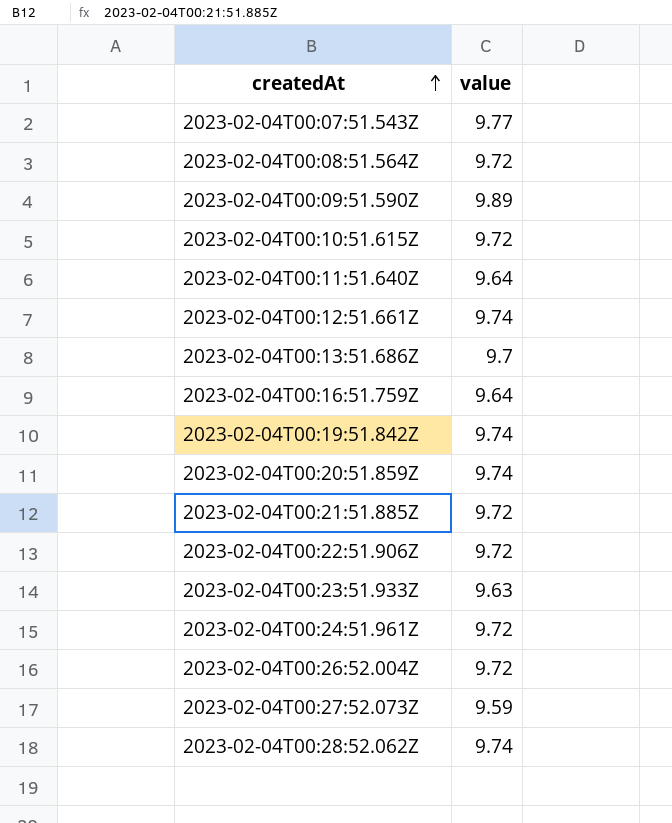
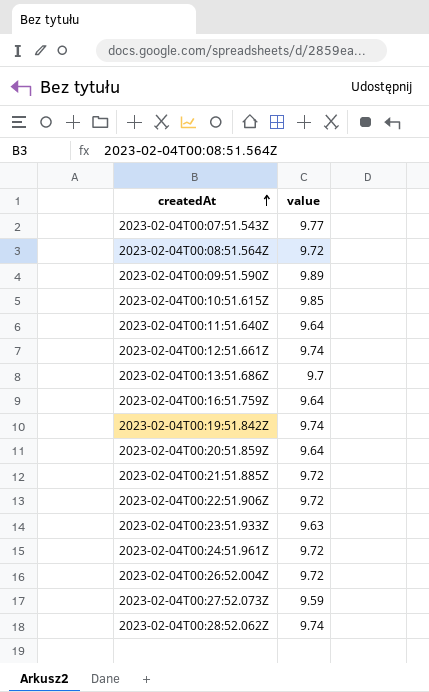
2023-02-04T00:10:51.615Z | value: 9.72 -> 9.85
2023-02-04T00:20:51.859Z | value: 9.74 -> 9.64

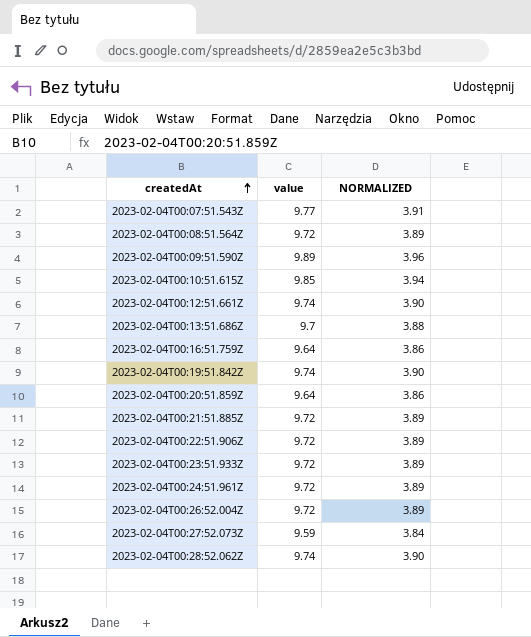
column NORMALIZED | formula: none -> [value] * 0.4
row 2023-02-04T00:11:51.640Z: 9.64 -> none
2023-02-04T00:23:51.933Z | value: 9.63 -> 9.72

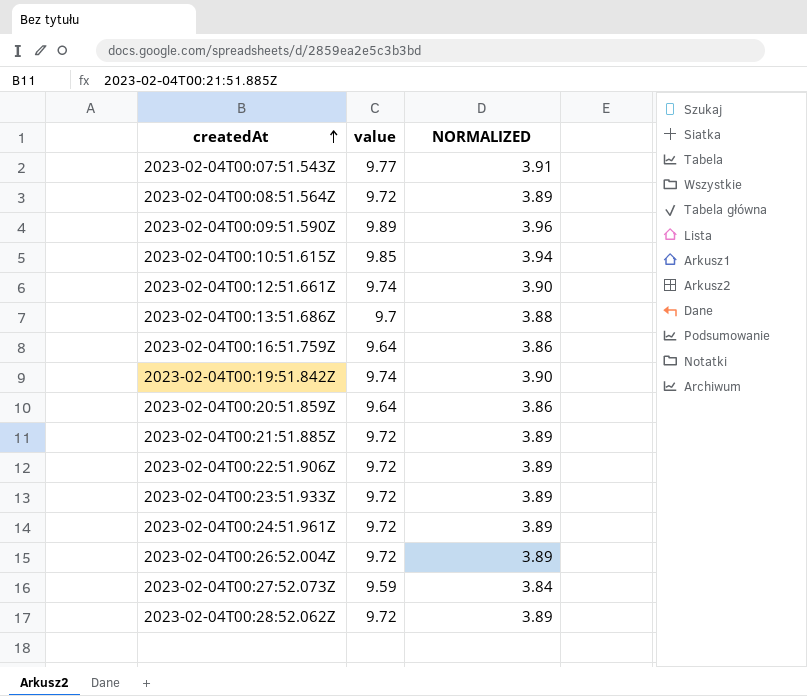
2023-02-04T00:28:52.062Z | value: 9.74 -> 9.72
2023-02-04T00:28:52.062Z | NORMALIZED: 3.90 -> 3.89

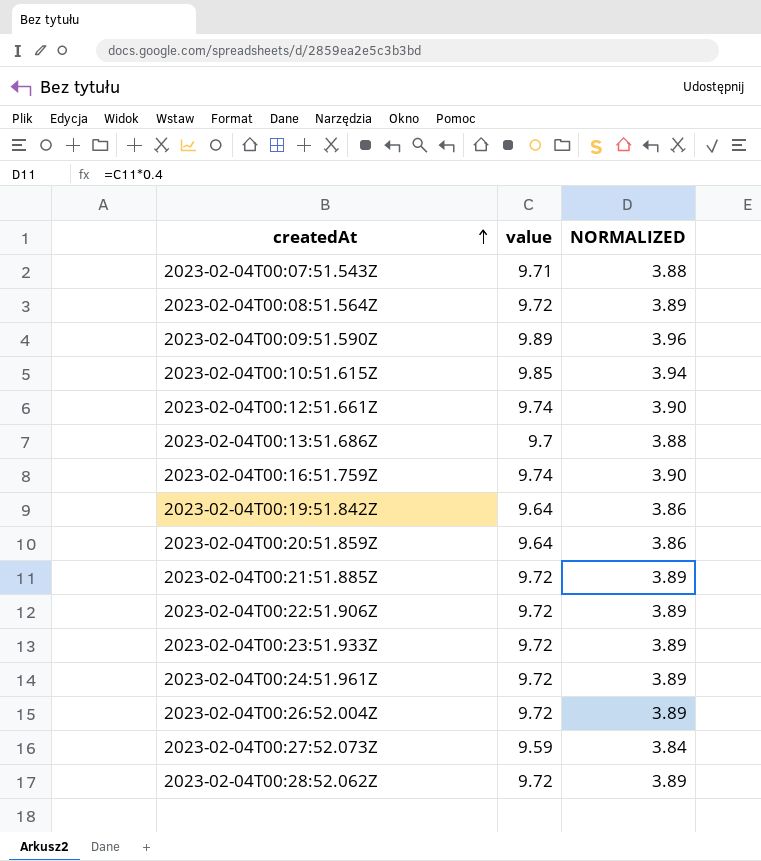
2023-02-04T00:07:51.543Z | value: 9.77 -> 9.71
2023-02-04T00:07:51.543Z | NORMALIZED: 3.91 -> 3.88
2023-02-04T00:16:51.759Z | value: 9.64 -> 9.74
2023-02-04T00:16:51.759Z | NORMALIZED: 3.86 -> 3.90
2023-02-04T00:19:51.842Z | value: 9.74 -> 9.64
2023-02-04T00:19:51.842Z | NORMALIZED: 3.90 -> 3.86

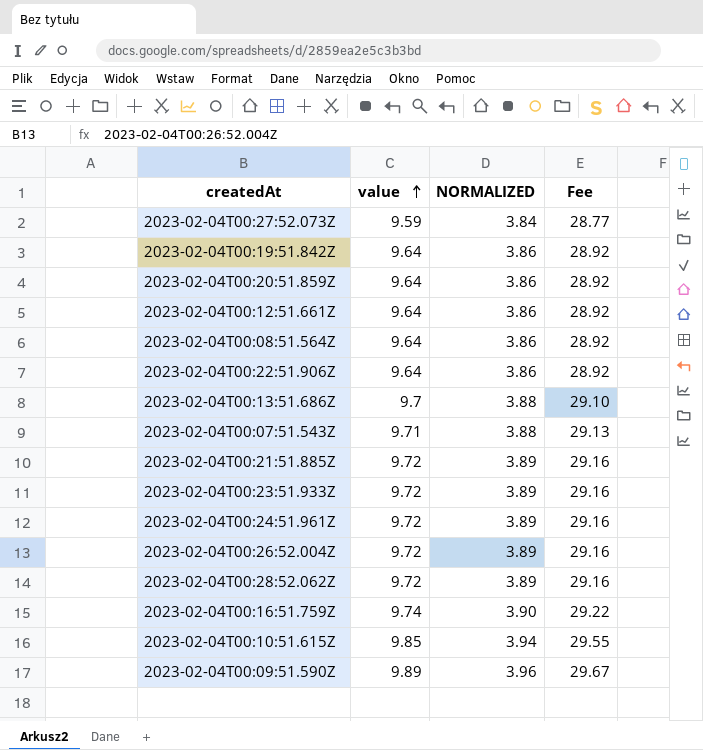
row order: createdAt ascending -> value ascending
column Fee | formula: none -> [value] * 3
2023-02-04T00:12:51.661Z | value: 9.74 -> 9.64
2023-02-04T00:12:51.661Z | NORMALIZED: 3.90 -> 3.86
2023-02-04T00:08:51.564Z | value: 9.72 -> 9.64
2023-02-04T00:08:51.564Z | NORMALIZED: 3.89 -> 3.86
2023-02-04T00:22:51.906Z | value: 9.72 -> 9.64
2023-02-04T00:22:51.906Z | NORMALIZED: 3.89 -> 3.86

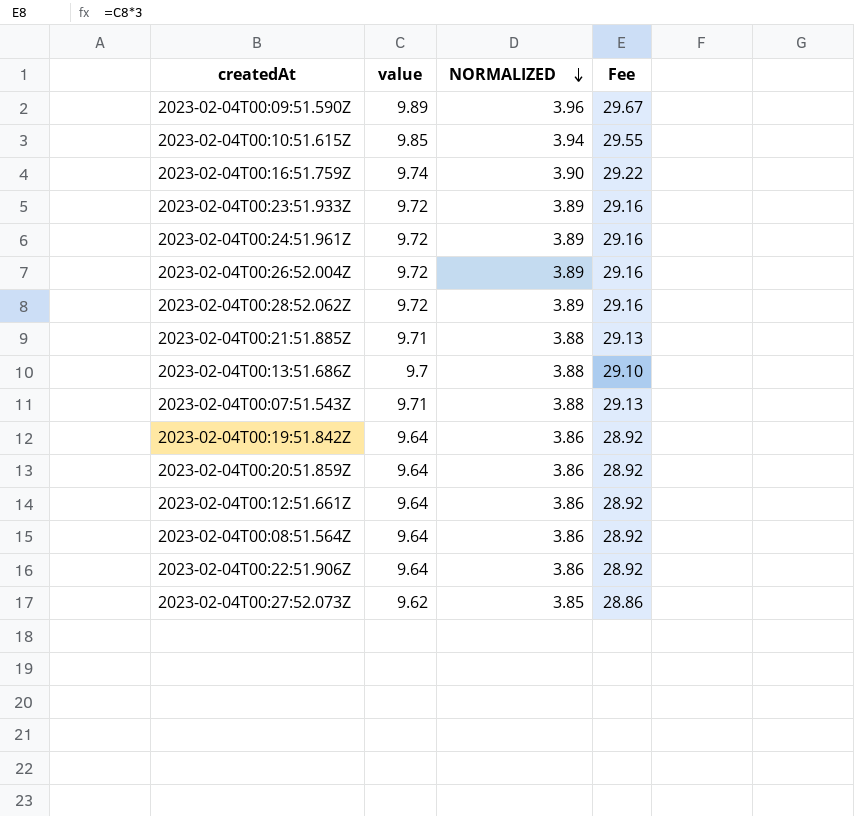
row order: value ascending -> NORMALIZED descending
2023-02-04T00:21:51.885Z | value: 9.72 -> 9.71
2023-02-04T00:21:51.885Z | NORMALIZED: 3.89 -> 3.88
2023-02-04T00:21:51.885Z | Fee: 29.16 -> 29.13
2023-02-04T00:27:52.073Z | value: 9.59 -> 9.62
2023-02-04T00:27:52.073Z | NORMALIZED: 3.84 -> 3.85
2023-02-04T00:27:52.073Z | Fee: 28.77 -> 28.86

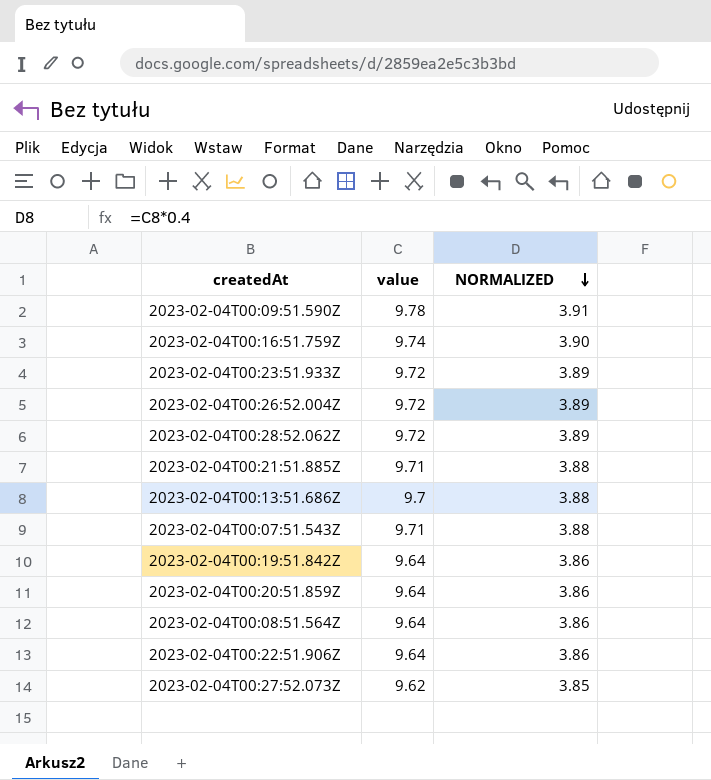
column Fee | formula: [value] * 3 -> none
row 2023-02-04T00:10:51.615Z: 9.85 | 3.94 | 29.55 -> none
row 2023-02-04T00:24:51.961Z: 9.72 | 3.89 | 29.16 -> none
row 2023-02-04T00:12:51.661Z: 9.64 | 3.86 | 28.92 -> none
2023-02-04T00:09:51.590Z | value: 9.89 -> 9.78
2023-02-04T00:09:51.590Z | NORMALIZED: 3.96 -> 3.91

